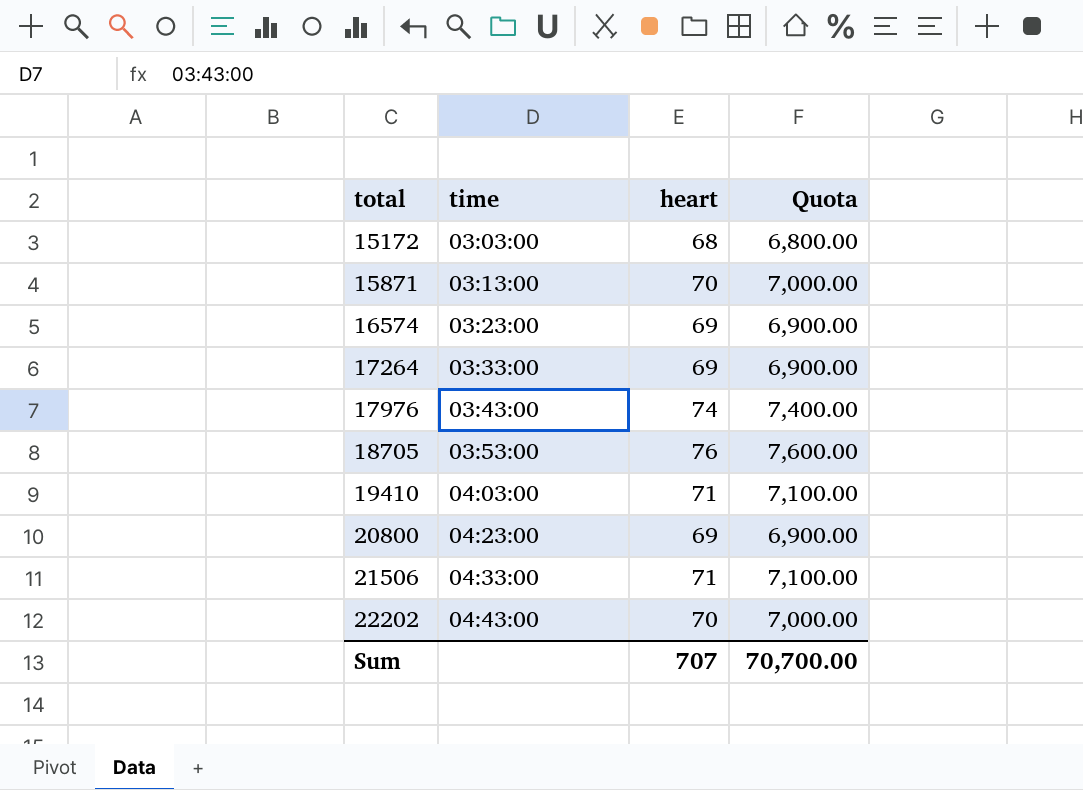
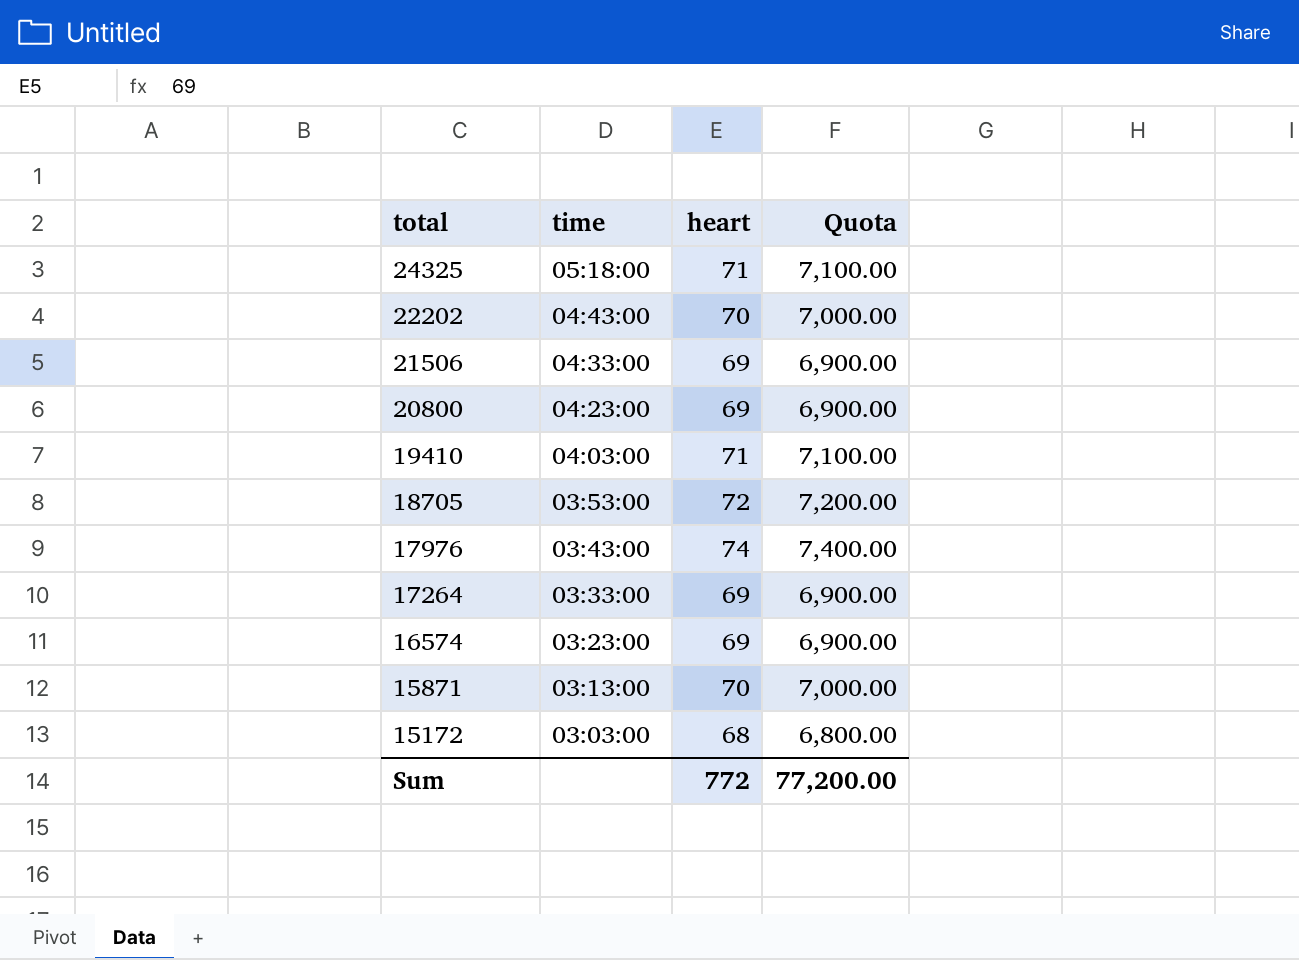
row order: total ascending -> total descending
row 24325: none -> 05:18:00 | 71 | 7,100.00
21506 | heart: 71 -> 69
21506 | Quota: 7,100.00 -> 6,900.00
18705 | heart: 76 -> 72
18705 | Quota: 7,600.00 -> 7,200.00
Sum | heart: 707 -> 772
Sum | Quota: 70,700.00 -> 77,200.00

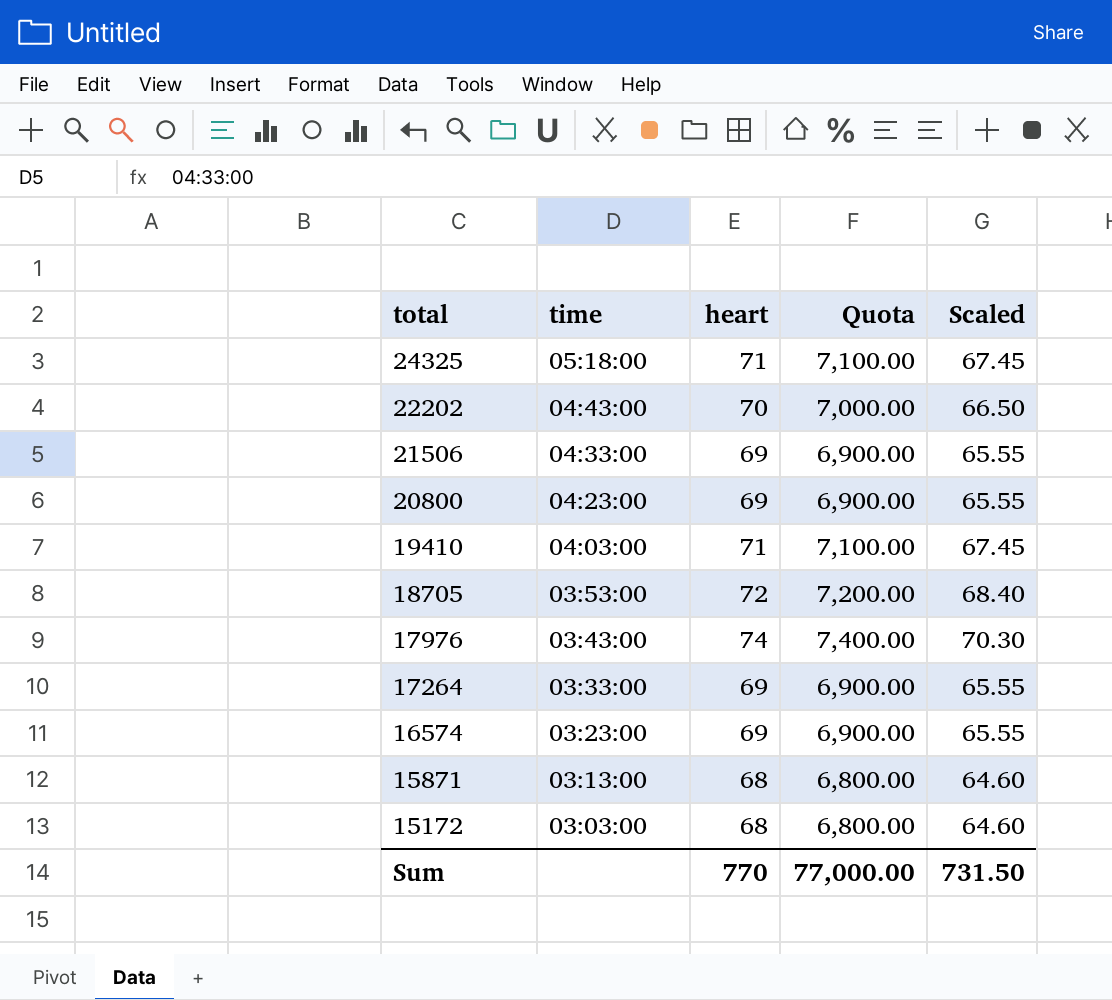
column Scaled | formula: none -> [heart] * 0.95
15871 | heart: 70 -> 68
15871 | Quota: 7,000.00 -> 6,800.00
Sum | heart: 772 -> 770
Sum | Quota: 77,200.00 -> 77,000.00

